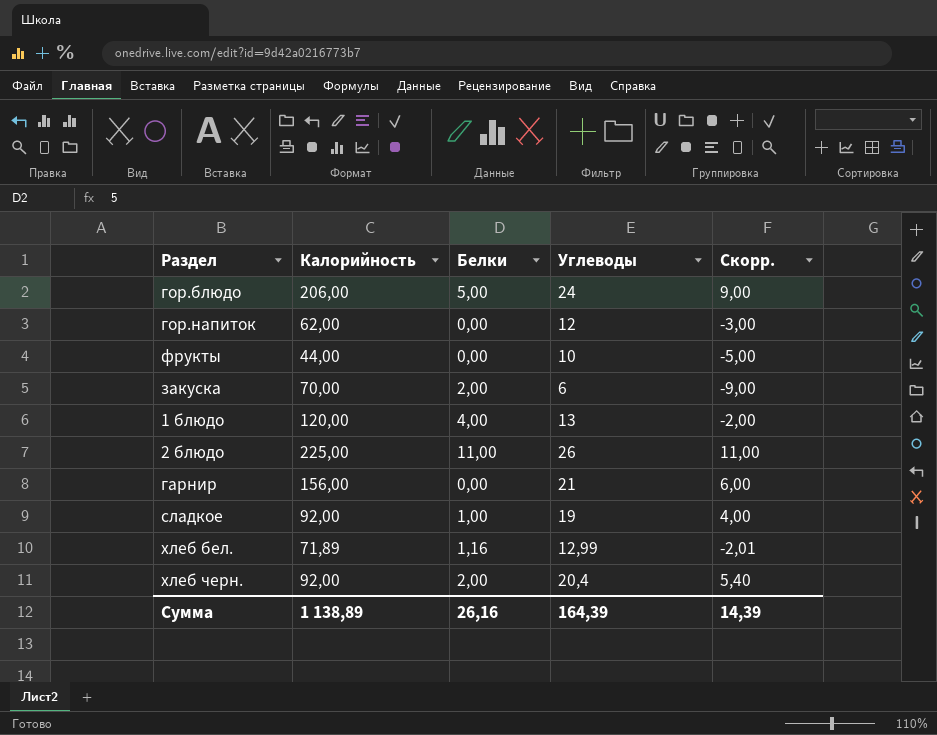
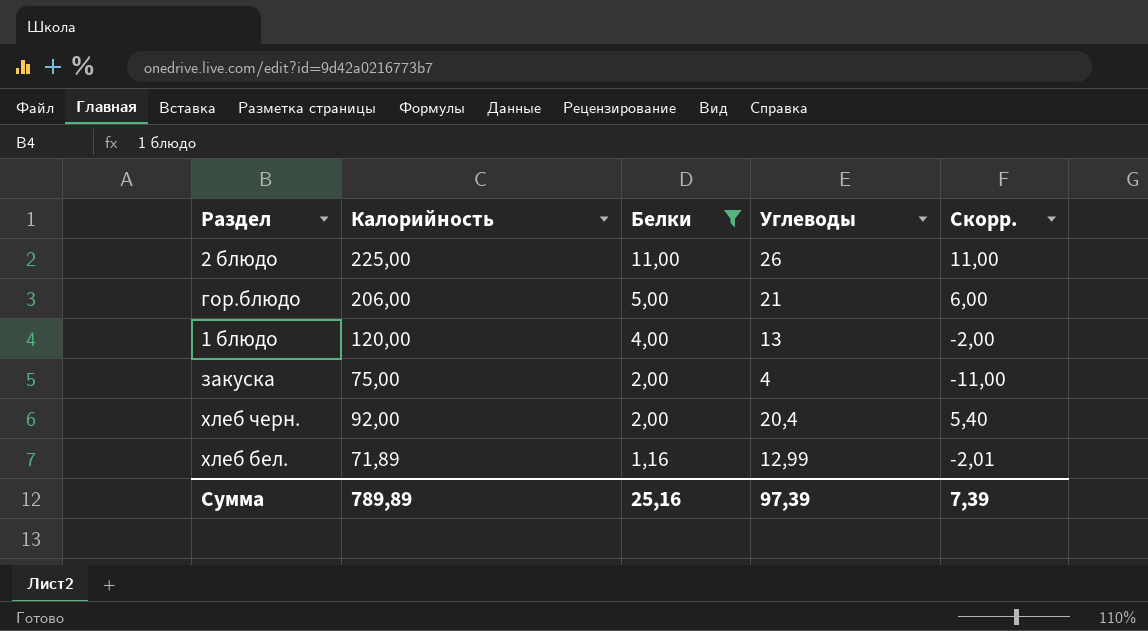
filter: none -> Белки >= 1,16
row order: none -> Белки descending
гор.блюдо | Углеводы: 24 -> 21
гор.блюдо | Скорр.: 9,00 -> 6,00
закуска | Калорийность: 70,00 -> 75,00
закуска | Углеводы: 6 -> 4
закуска | Скорр.: -9,00 -> -11,00
Сумма | Калорийность: 1 138,89 -> 789,89
Сумма | Белки: 26,16 -> 25,16
Сумма | Углеводы: 164,39 -> 97,39
Сумма | Скорр.: 14,39 -> 7,39

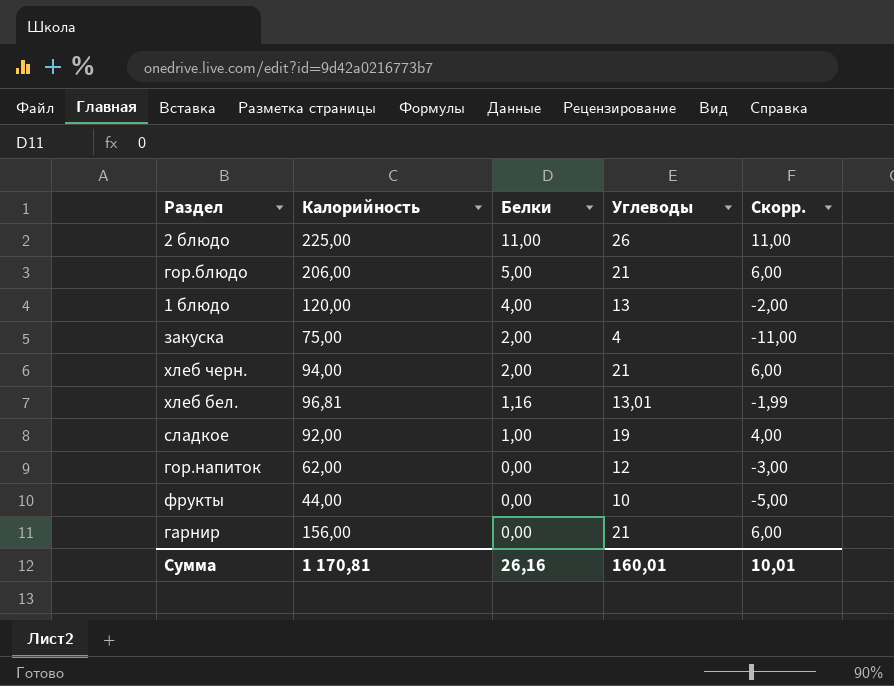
filter: Белки >= 1,16 -> none
хлеб черн. | Калорийность: 92,00 -> 94,00
хлеб черн. | Углеводы: 20,4 -> 21
хлеб черн. | Скорр.: 5,40 -> 6,00
хлеб бел. | Калорийность: 71,89 -> 96,81
хлеб бел. | Углеводы: 12,99 -> 13,01
хлеб бел. | Скорр.: -2,01 -> -1,99
Сумма | Калорийность: 789,89 -> 1 170,81
Сумма | Белки: 25,16 -> 26,16
Сумма | Углеводы: 97,39 -> 160,01
Сумма | Скорр.: 7,39 -> 10,01

